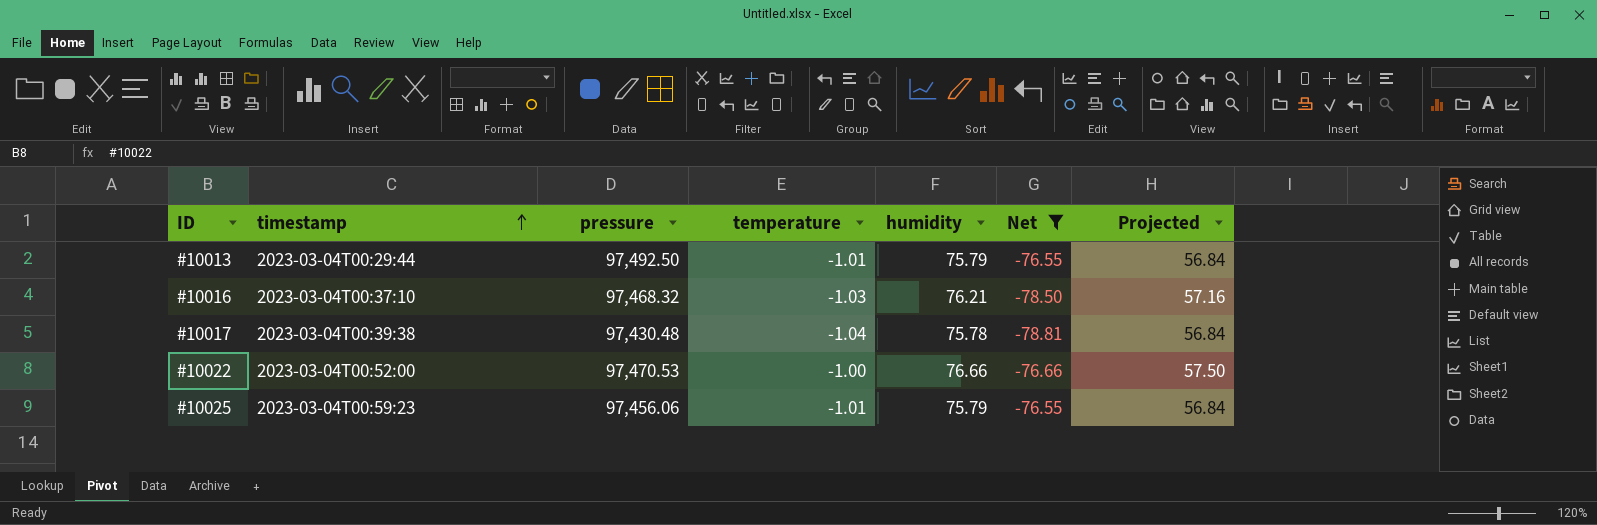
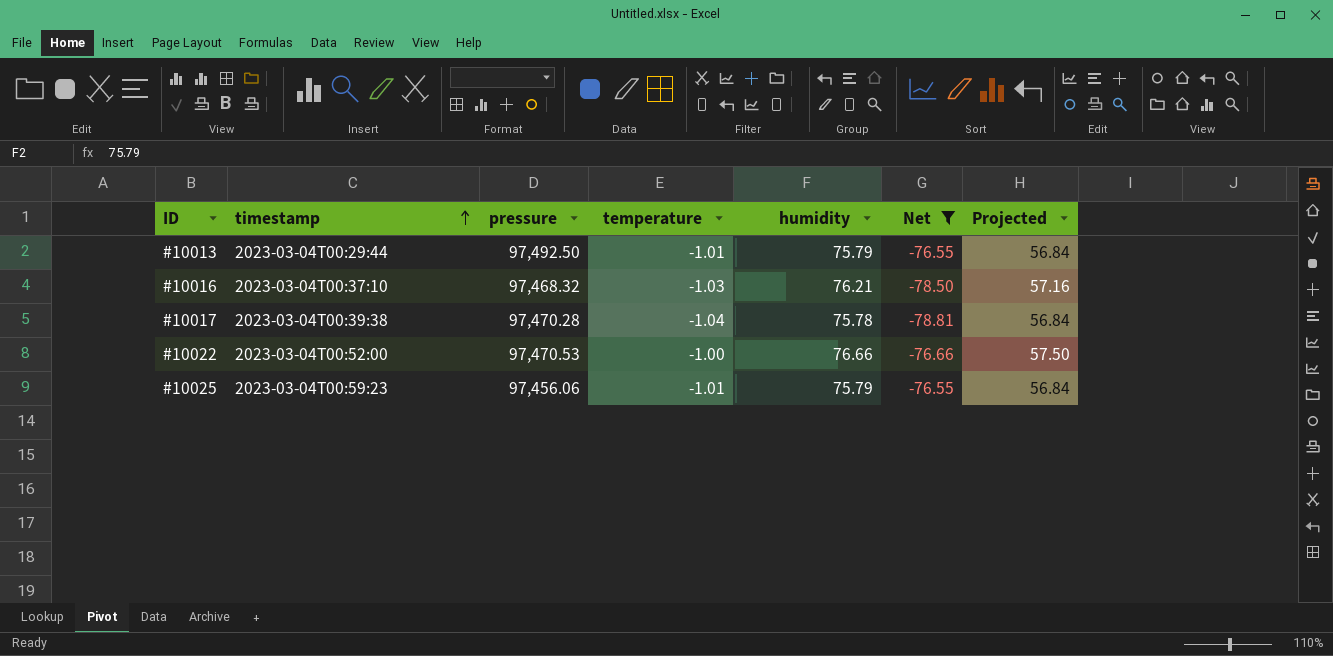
#10017 | pressure: 97,430.48 -> 97,470.28

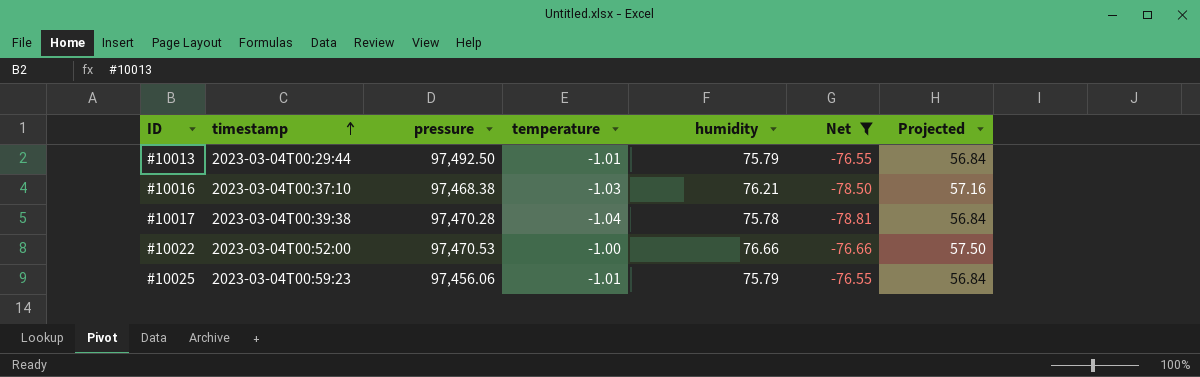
#10016 | pressure: 97,468.32 -> 97,468.38

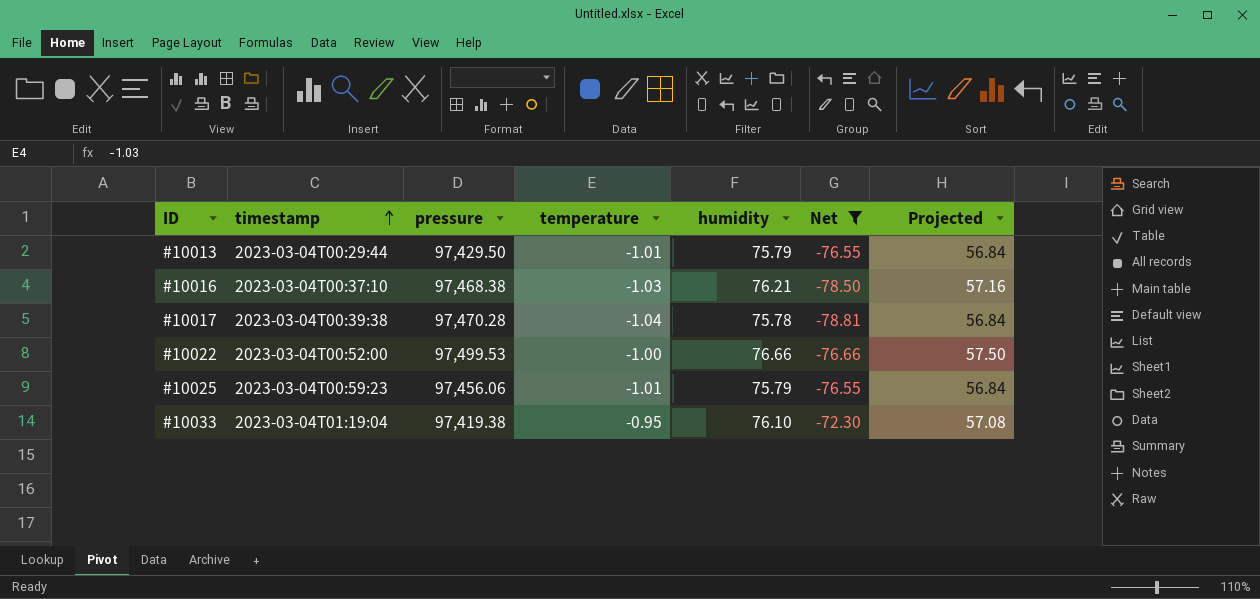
#10013 | pressure: 97,492.50 -> 97,429.50
#10022 | pressure: 97,470.53 -> 97,499.53
row #10033: none -> 2023-03-04T01:19:04 | 97,419.38 | -0.95 | 76.10 | -72.30 | 57.08

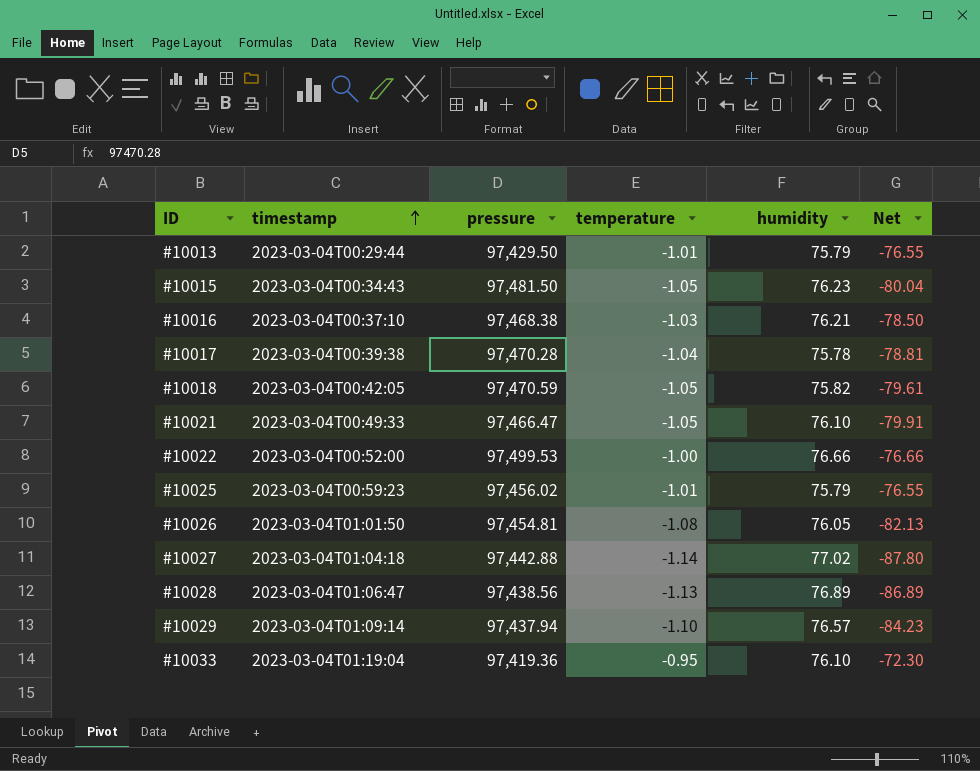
filter: Net >= -78.81 -> none
column Projected | formula: [humidity] * 0.75 -> none
#10025 | pressure: 97,456.06 -> 97,456.02
#10033 | pressure: 97,419.38 -> 97,419.36

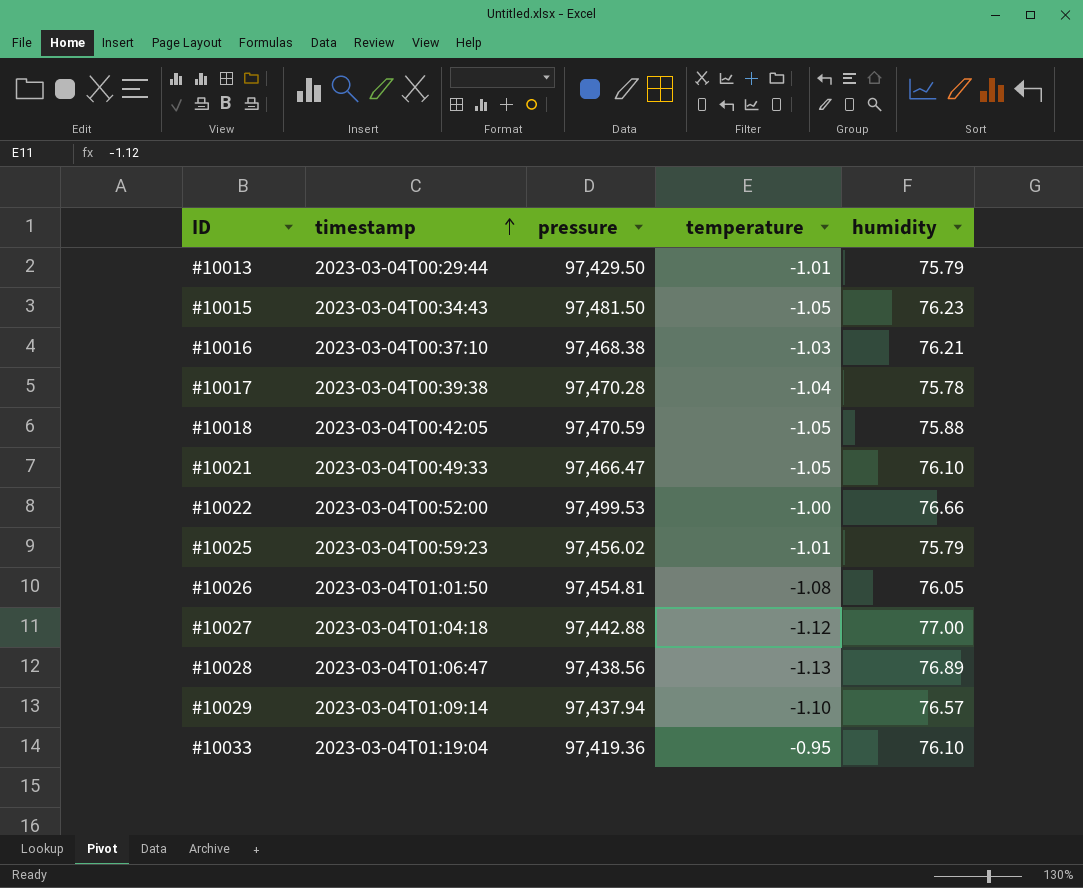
column Net | formula: [temperature] * [humidity] -> none
#10018 | humidity: 75.82 -> 75.88
#10027 | temperature: -1.14 -> -1.12
#10027 | humidity: 77.02 -> 77.00

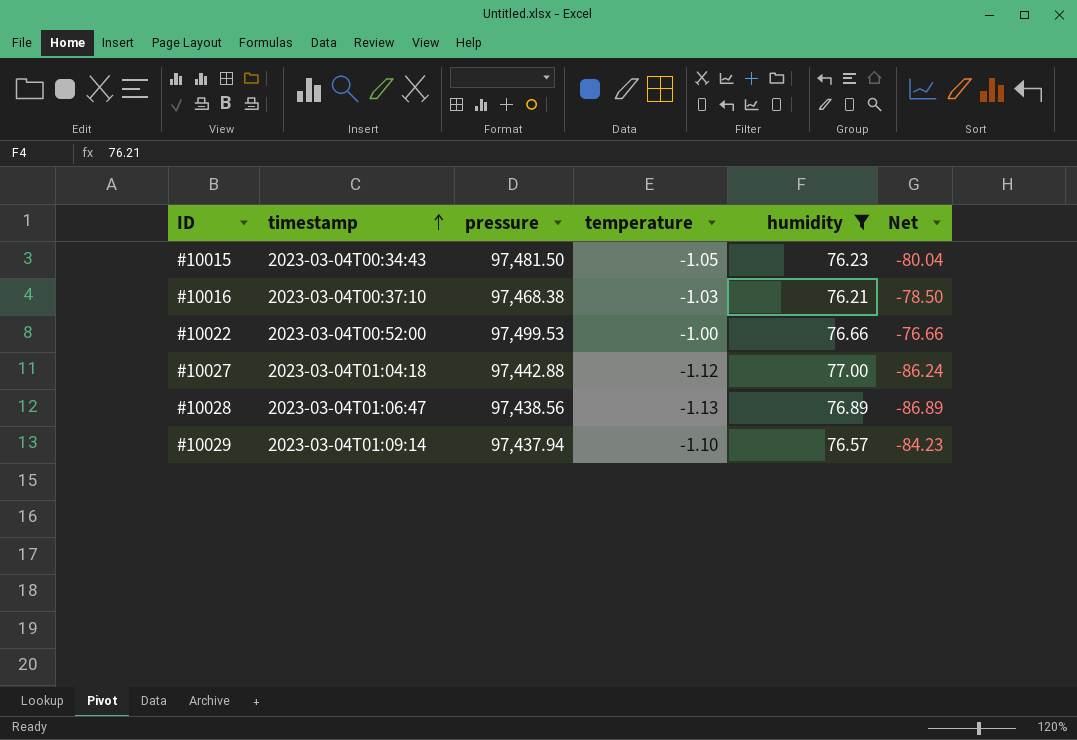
filter: none -> humidity >= 76.21
column Net | formula: none -> [temperature] * [humidity]

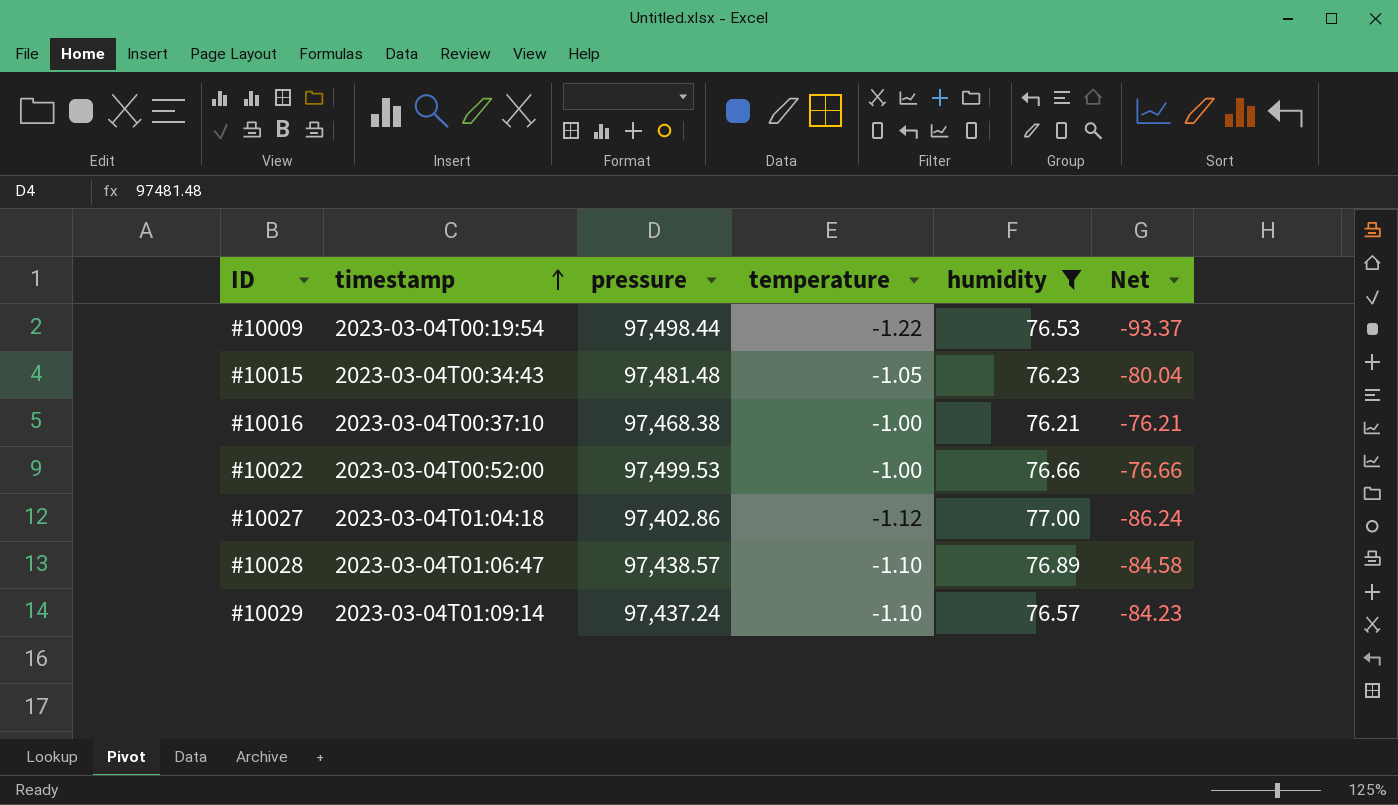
row #10009: none -> 2023-03-04T00:19:54 | 97,498.44 | -1.22 | 76.53 | -93.37
#10015 | pressure: 97,481.50 -> 97,481.48
#10016 | temperature: -1.03 -> -1.00
#10016 | Net: -78.50 -> -76.21
#10027 | pressure: 97,442.88 -> 97,402.86
#10028 | pressure: 97,438.56 -> 97,438.57
#10028 | temperature: -1.13 -> -1.10
#10028 | Net: -86.89 -> -84.58
#10029 | pressure: 97,437.94 -> 97,437.24

